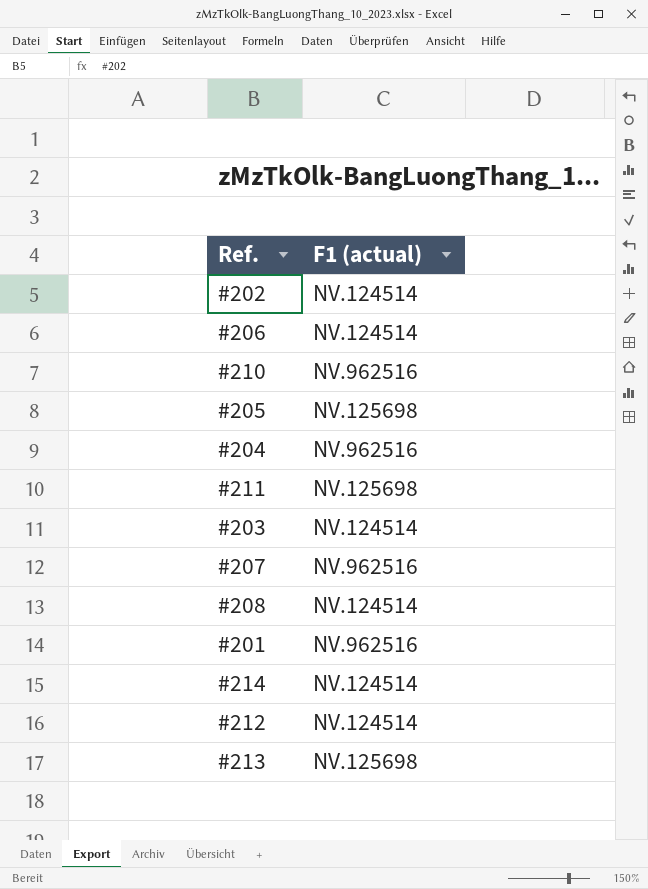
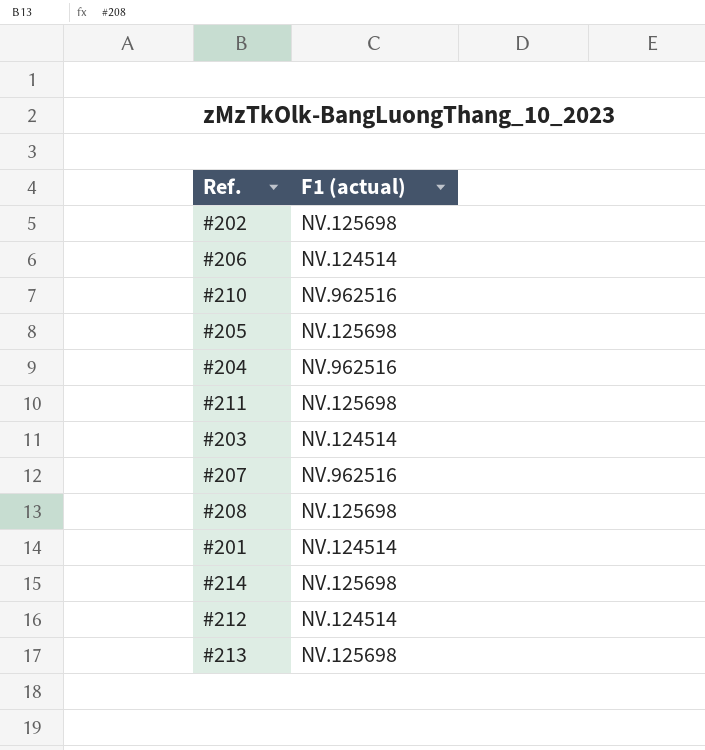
#202 | F1 (actual): NV.124514 -> NV.125698
#208 | F1 (actual): NV.124514 -> NV.125698
#201 | F1 (actual): NV.962516 -> NV.124514
#214 | F1 (actual): NV.124514 -> NV.125698

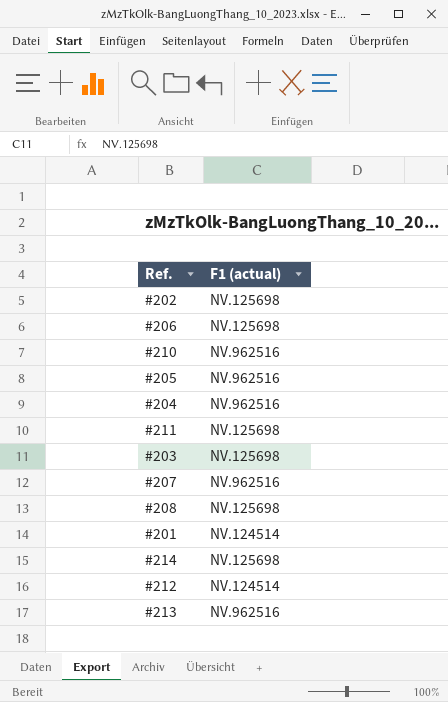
#206 | F1 (actual): NV.124514 -> NV.125698
#205 | F1 (actual): NV.125698 -> NV.962516
#203 | F1 (actual): NV.124514 -> NV.125698
#213 | F1 (actual): NV.125698 -> NV.962516

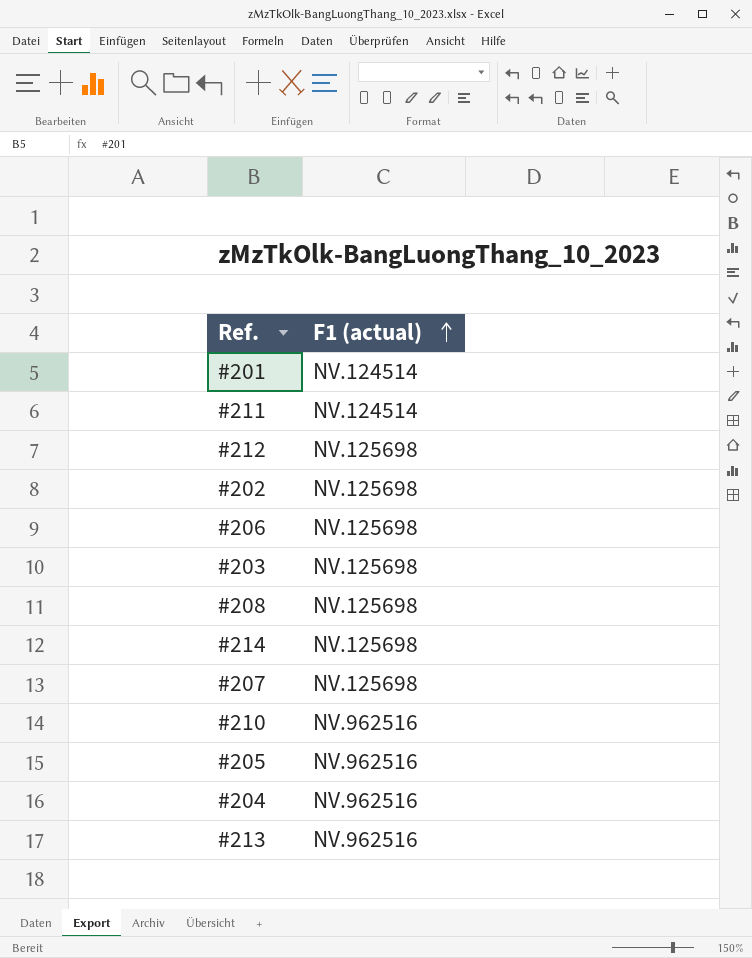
row order: none -> F1 (actual) ascending
#211 | F1 (actual): NV.125698 -> NV.124514
#212 | F1 (actual): NV.124514 -> NV.125698
#207 | F1 (actual): NV.962516 -> NV.125698

